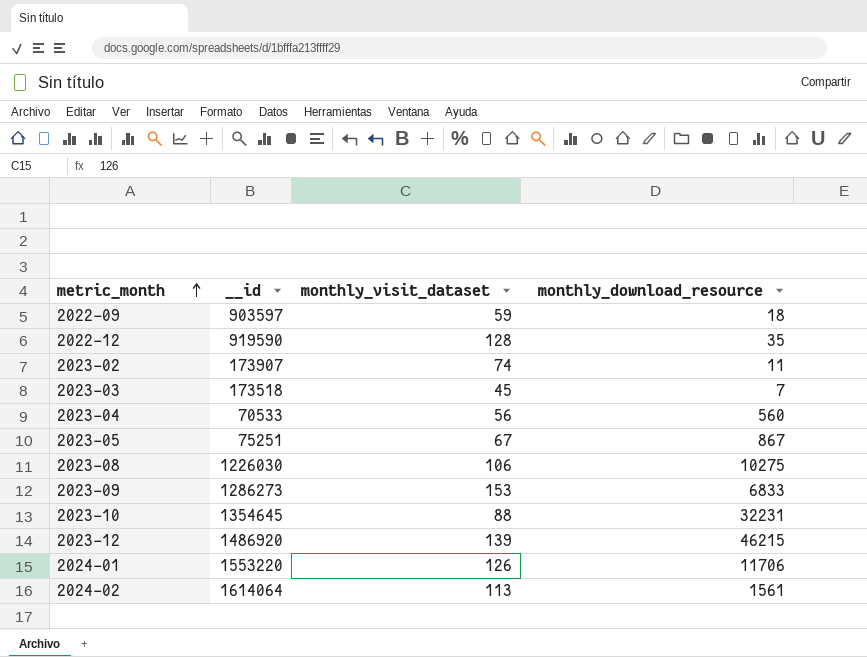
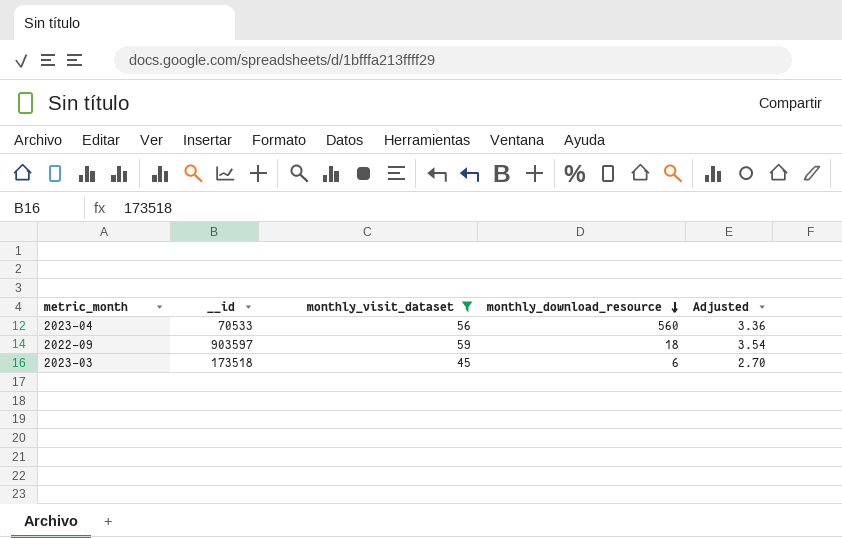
filter: none -> monthly_visit_dataset <= 59
row order: metric_month ascending -> monthly_download_resource descending
column Adjusted | formula: none -> [monthly_visit_dataset] * 0.06
2023-03 | monthly_download_resource: 7 -> 6

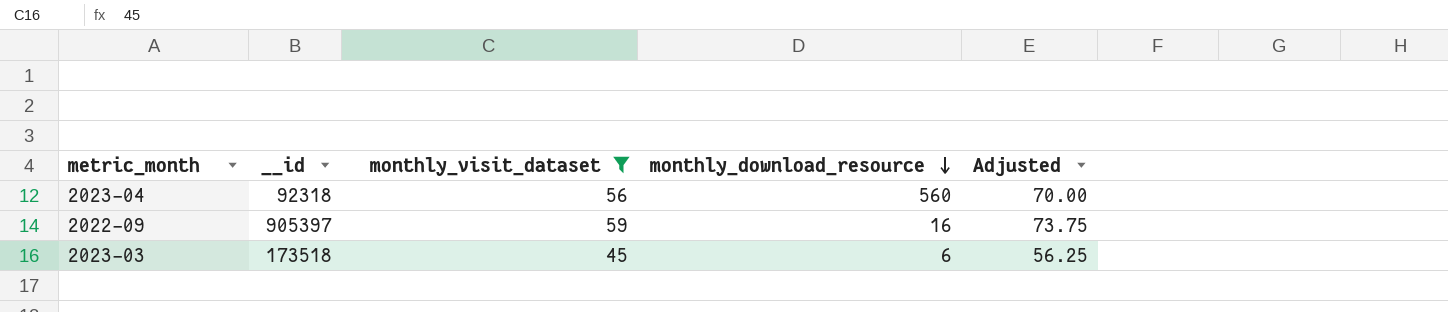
column Adjusted | formula: [monthly_visit_dataset] * 0.06 -> [monthly_visit_dataset] * 1.25
2023-04 | __id: 70533 -> 92318
2022-09 | __id: 903597 -> 905397
2022-09 | monthly_download_resource: 18 -> 16

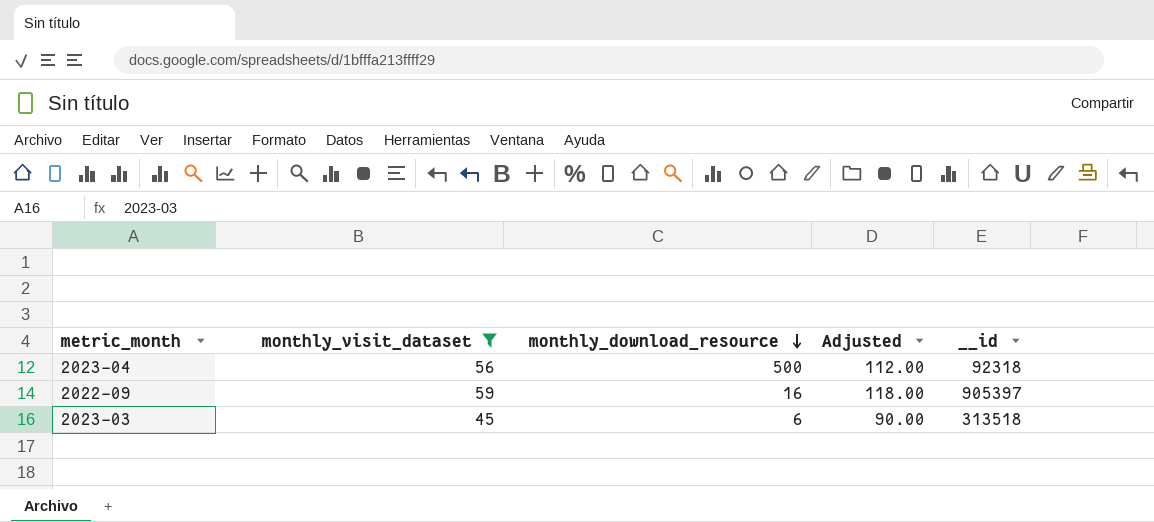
column Adjusted | formula: [monthly_visit_dataset] * 1.25 -> [monthly_visit_dataset] * 2
column __id | position: 2 -> 5
2023-04 | monthly_download_resource: 560 -> 500
2023-03 | __id: 173518 -> 313518

